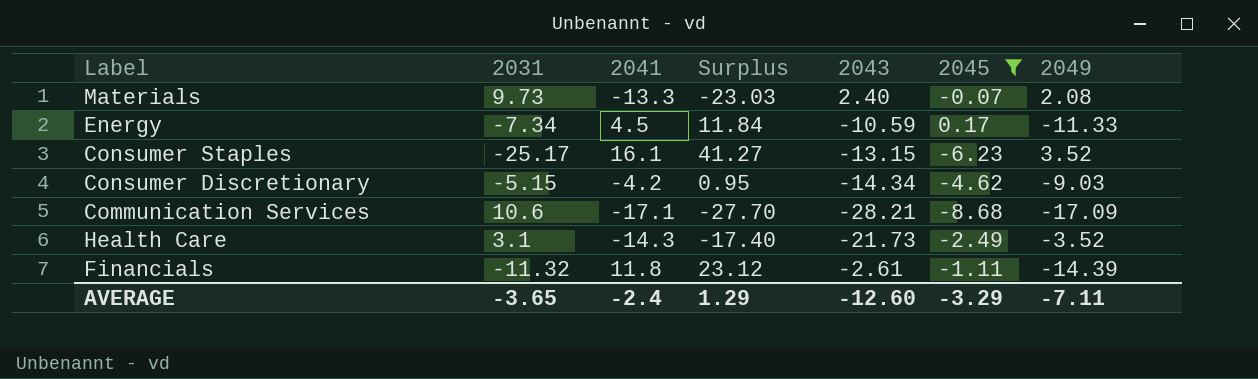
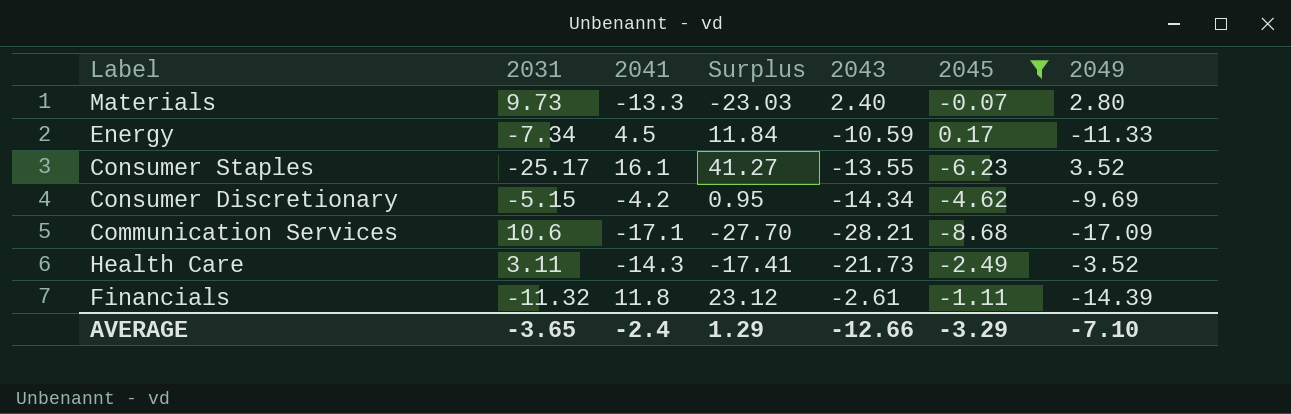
Materials | 2049: 2.08 -> 2.80
Consumer Staples | 2043: -13.15 -> -13.55
Consumer Discretionary | 2049: -9.03 -> -9.69
Health Care | 2031: 3.1 -> 3.11
Health Care | Surplus: -17.40 -> -17.41
AVERAGE | 2043: -12.60 -> -12.66
AVERAGE | 2049: -7.11 -> -7.10

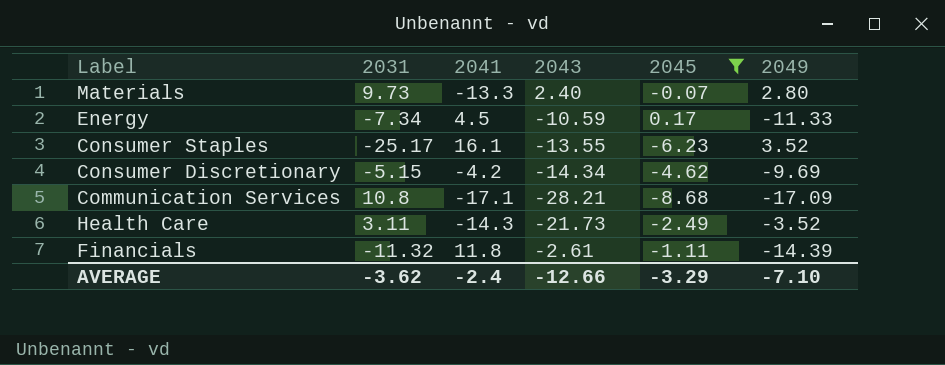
column Surplus | formula: [2041] - [2031] -> none
Communication Services | 2031: 10.6 -> 10.8
AVERAGE | 2031: -3.65 -> -3.62

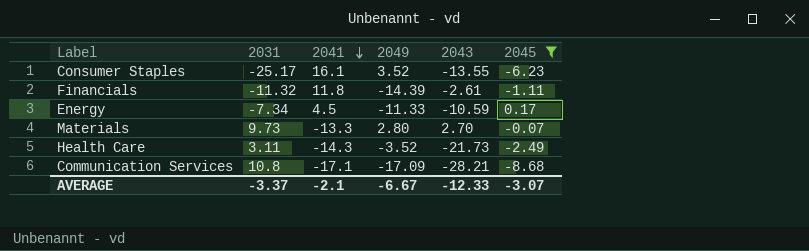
row order: none -> 2041 descending
column 2049 | position: 6 -> 4
row Consumer Discretionary: -5.15 | -4.2 | -14.34 | -4.62 | -9.69 -> none
Materials | 2043: 2.40 -> 2.70
AVERAGE | 2031: -3.62 -> -3.37
AVERAGE | 2041: -2.4 -> -2.1
AVERAGE | 2049: -7.10 -> -6.67
AVERAGE | 2043: -12.66 -> -12.33
AVERAGE | 2045: -3.29 -> -3.07

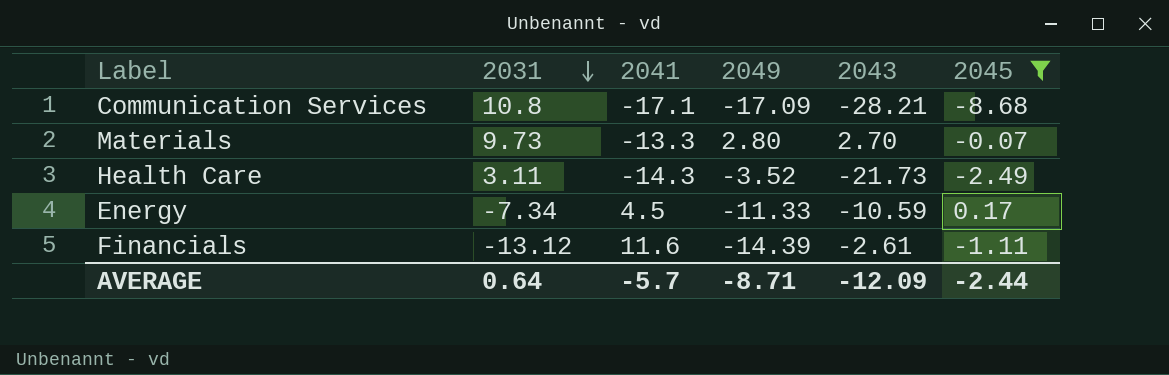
row order: 2041 descending -> 2031 descending
row Consumer Staples: -25.17 | 16.1 | 3.52 | -13.55 | -6.23 -> none
Financials | 2031: -11.32 -> -13.12
Financials | 2041: 11.8 -> 11.6
AVERAGE | 2031: -3.37 -> 0.64
AVERAGE | 2041: -2.1 -> -5.7
AVERAGE | 2049: -6.67 -> -8.71
AVERAGE | 2043: -12.33 -> -12.09
AVERAGE | 2045: -3.07 -> -2.44

